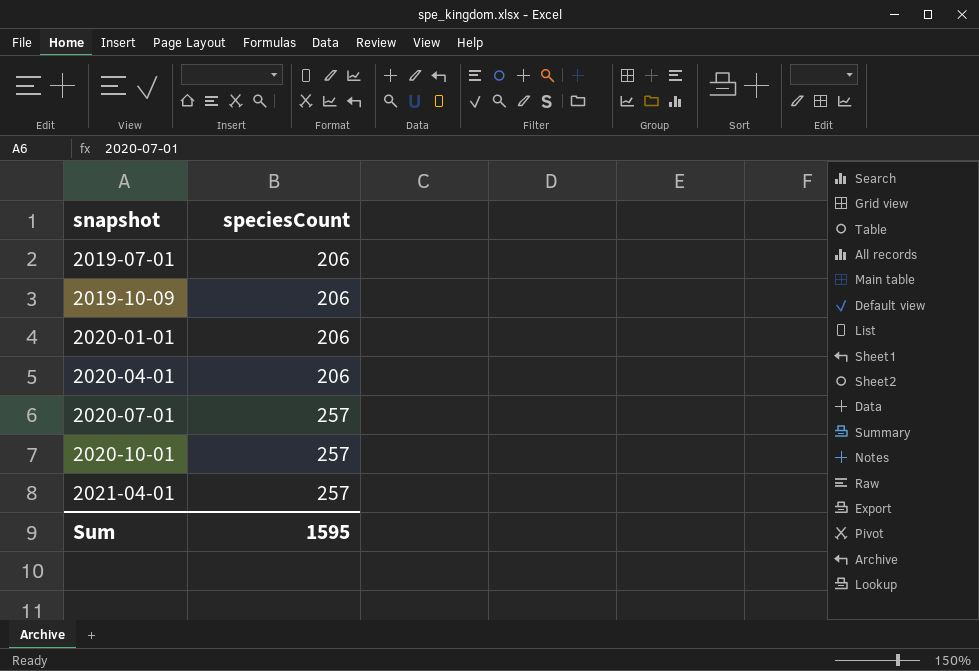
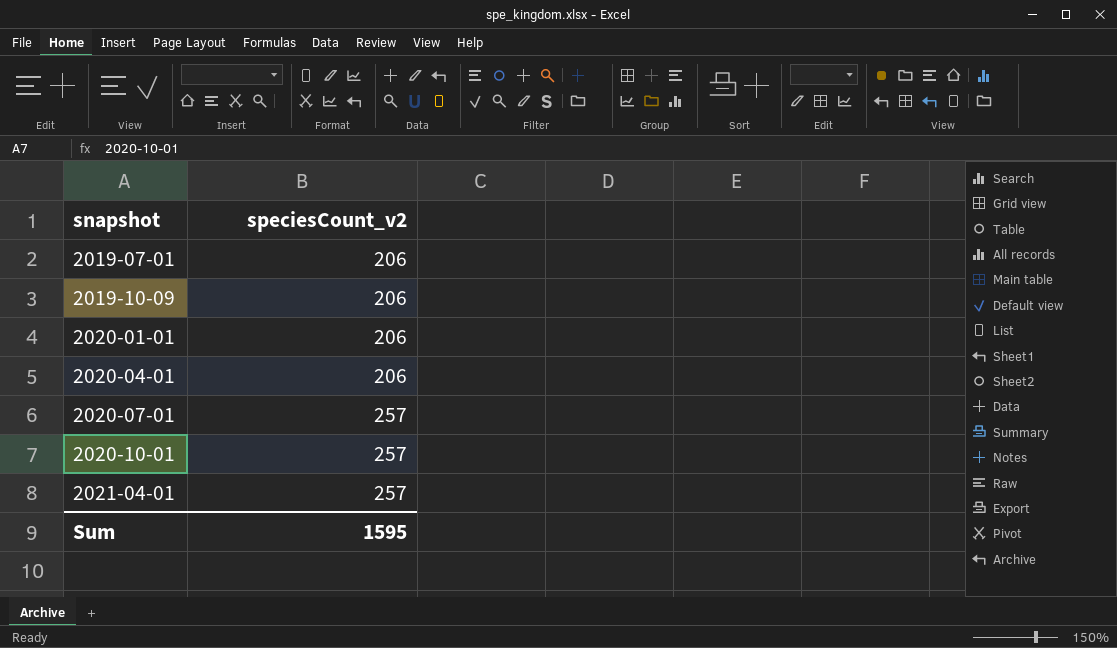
column name: speciesCount -> speciesCount_v2

